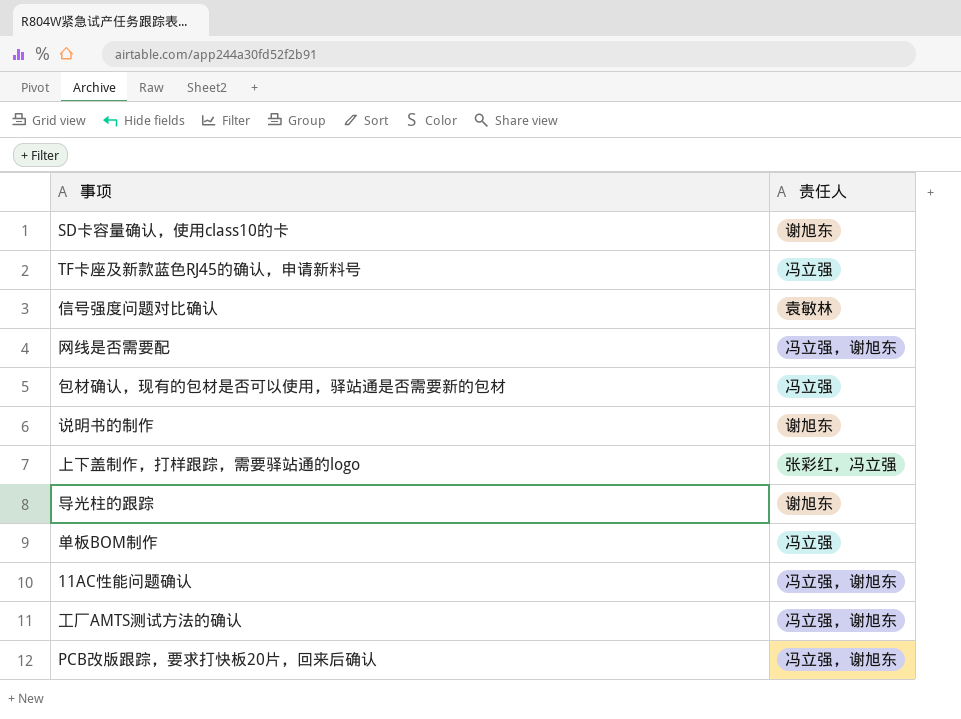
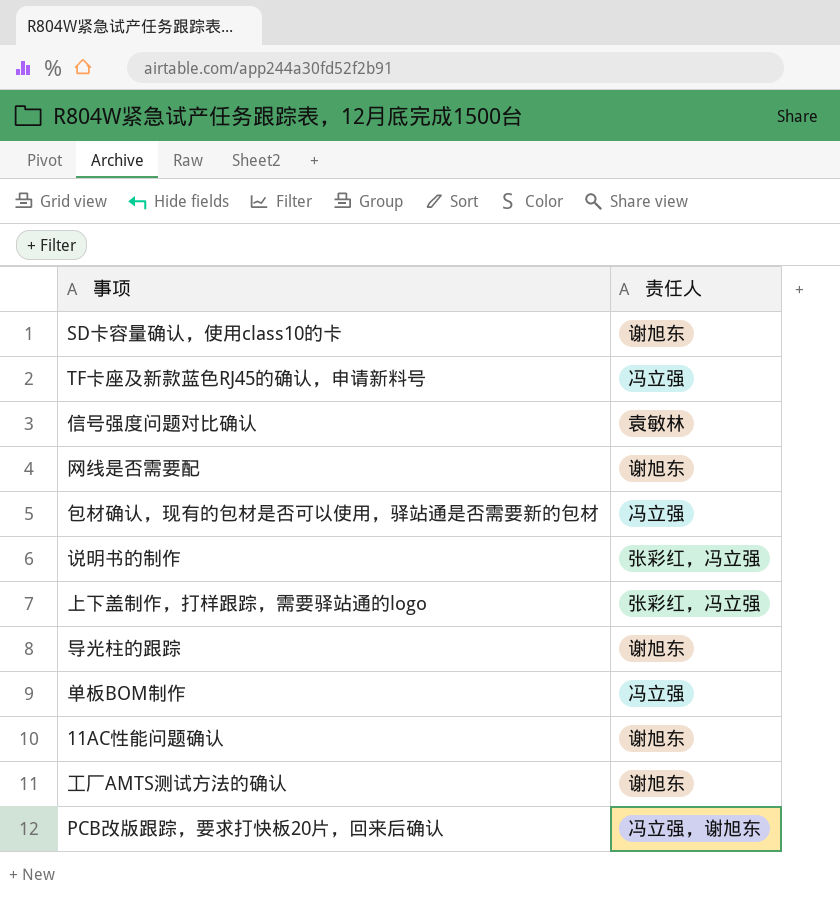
网线是否需要配 | 责任人: 冯立强，谢旭东 -> 谢旭东
说明书的制作 | 责任人: 谢旭东 -> 张彩红，冯立强
11AC性能问题确认 | 责任人: 冯立强，谢旭东 -> 谢旭东
工厂AMTS测试方法的确认 | 责任人: 冯立强，谢旭东 -> 谢旭东

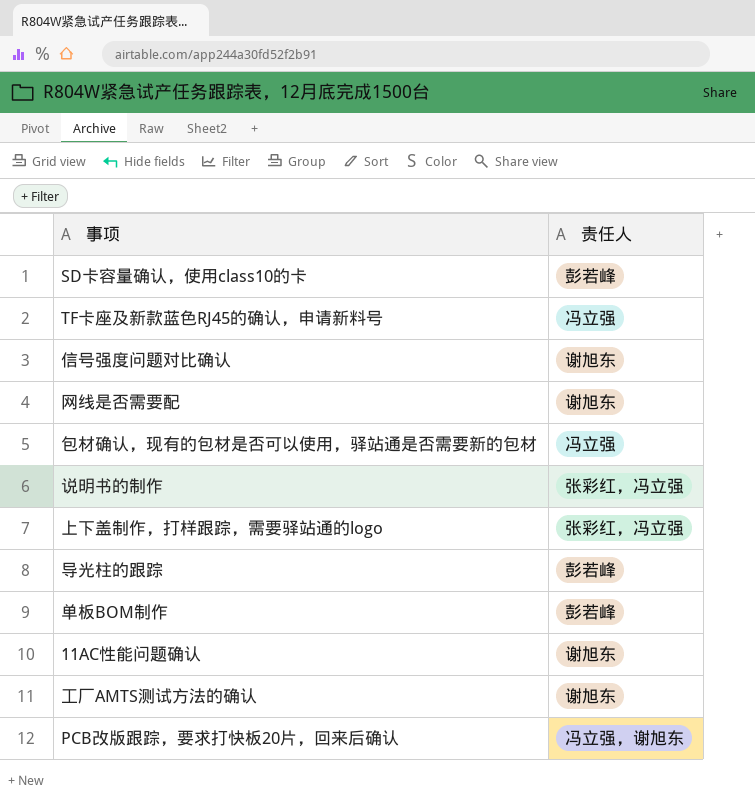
SD卡容量确认，使用class10的卡 | 责任人: 谢旭东 -> 彭若峰
信号强度问题对比确认 | 责任人: 袁敏林 -> 谢旭东
导光柱的跟踪 | 责任人: 谢旭东 -> 彭若峰
单板BOM制作 | 责任人: 冯立强 -> 彭若峰

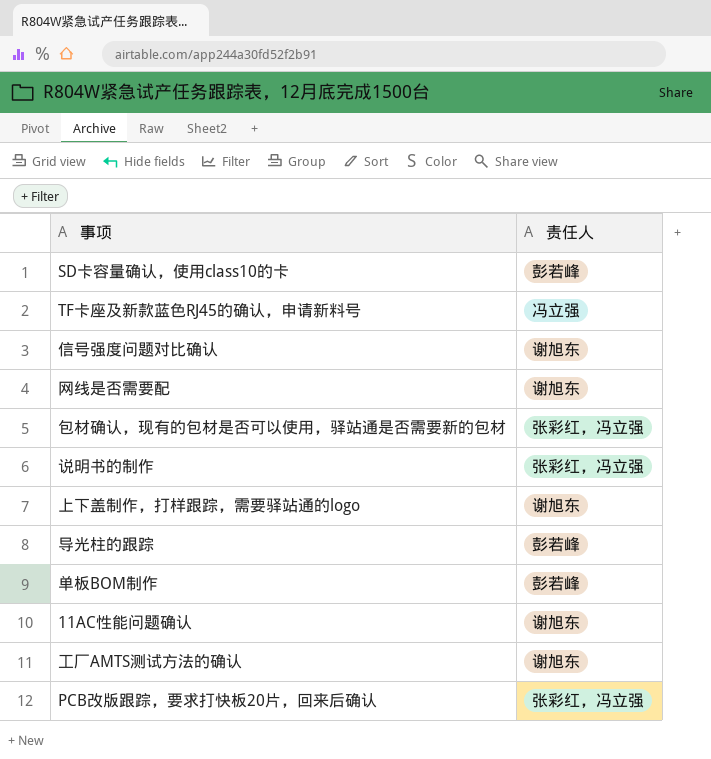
包材确认，现有的包材是否可以使用，驿站通是否需要新的包材 | 责任人: 冯立强 -> 张彩红，冯立强
上下盖制作，打样跟踪，需要驿站通的logo | 责任人: 张彩红，冯立强 -> 谢旭东
PCB改版跟踪，要求打快板20片，回来后确认 | 责任人: 冯立强，谢旭东 -> 张彩红，冯立强

